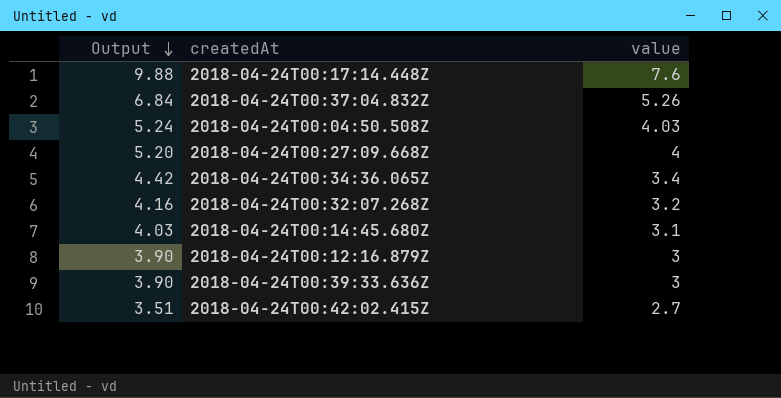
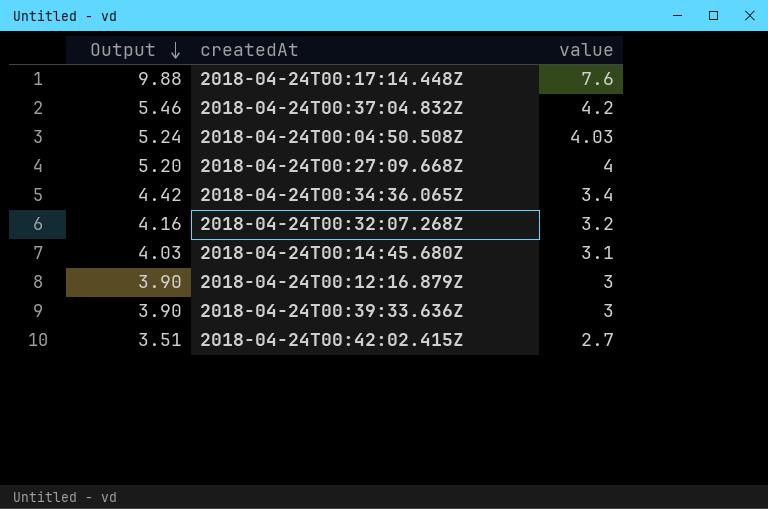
2018-04-24T00:37:04.832Z | Output: 6.84 -> 5.46
2018-04-24T00:37:04.832Z | value: 5.26 -> 4.2

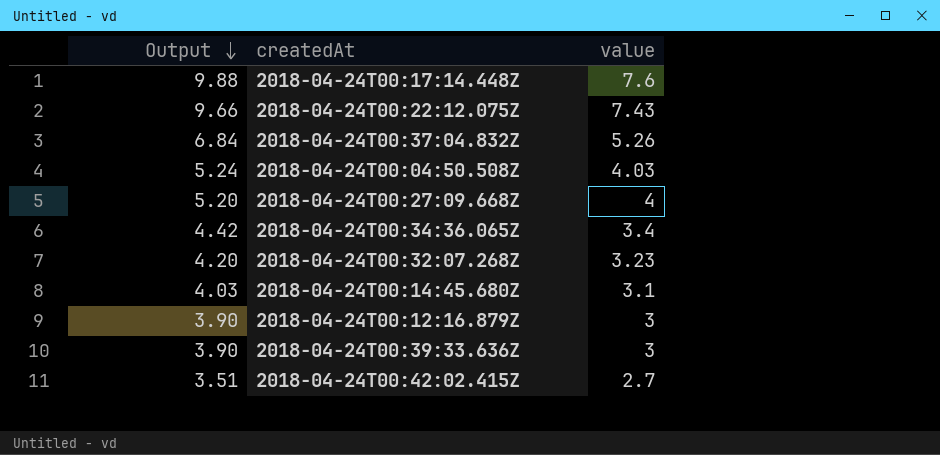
row 2018-04-24T00:22:12.075Z: none -> 9.66 | 7.43
2018-04-24T00:37:04.832Z | Output: 5.46 -> 6.84
2018-04-24T00:37:04.832Z | value: 4.2 -> 5.26
2018-04-24T00:32:07.268Z | Output: 4.16 -> 4.20
2018-04-24T00:32:07.268Z | value: 3.2 -> 3.23

